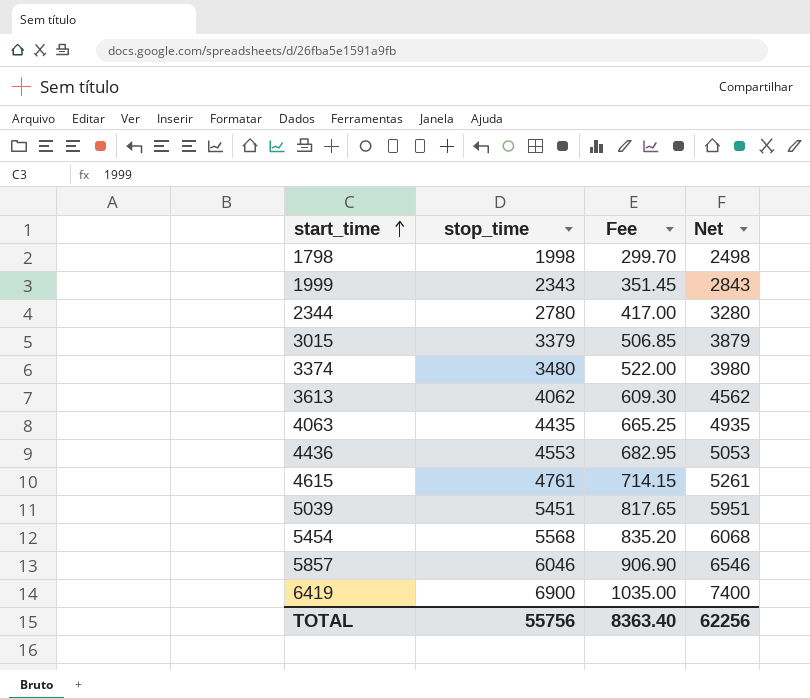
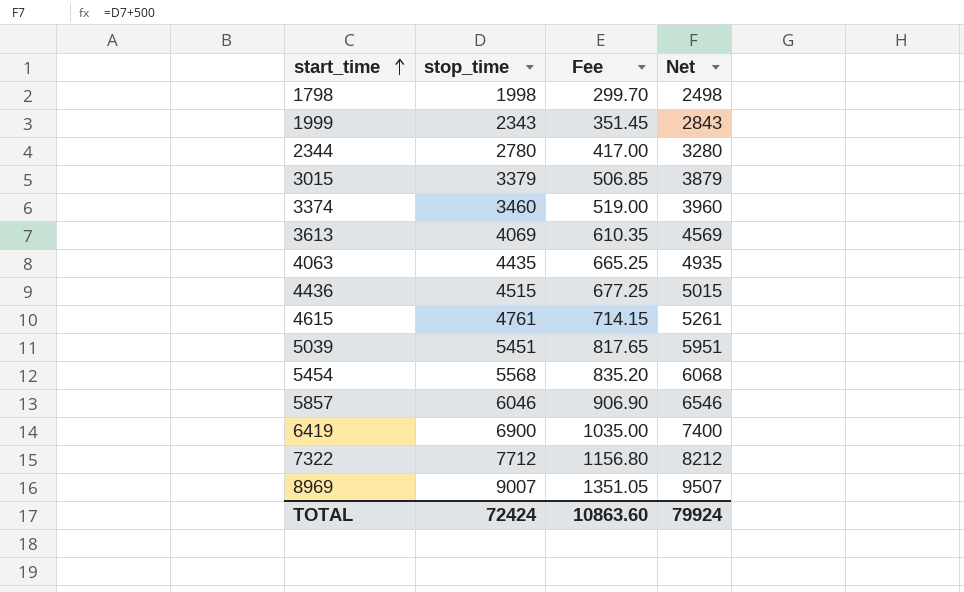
3374 | stop_time: 3480 -> 3460
3374 | Fee: 522.00 -> 519.00
3374 | Net: 3980 -> 3960
3613 | stop_time: 4062 -> 4069
3613 | Fee: 609.30 -> 610.35
3613 | Net: 4562 -> 4569
4436 | stop_time: 4553 -> 4515
4436 | Fee: 682.95 -> 677.25
4436 | Net: 5053 -> 5015
row 7322: none -> 7712 | 1156.80 | 8212
row 8969: none -> 9007 | 1351.05 | 9507
TOTAL | stop_time: 55756 -> 72424
TOTAL | Fee: 8363.40 -> 10863.60
TOTAL | Net: 62256 -> 79924

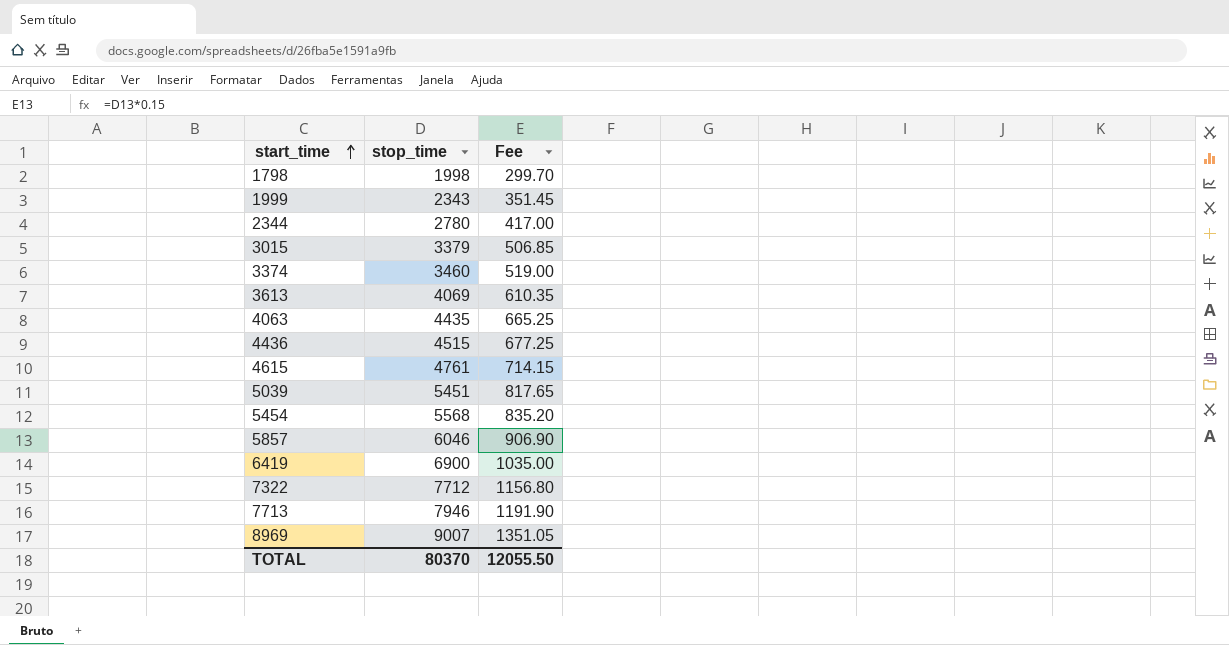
column Net | formula: [stop_time] + 500 -> none
row 7713: none -> 7946 | 1191.90
TOTAL | stop_time: 72424 -> 80370
TOTAL | Fee: 10863.60 -> 12055.50

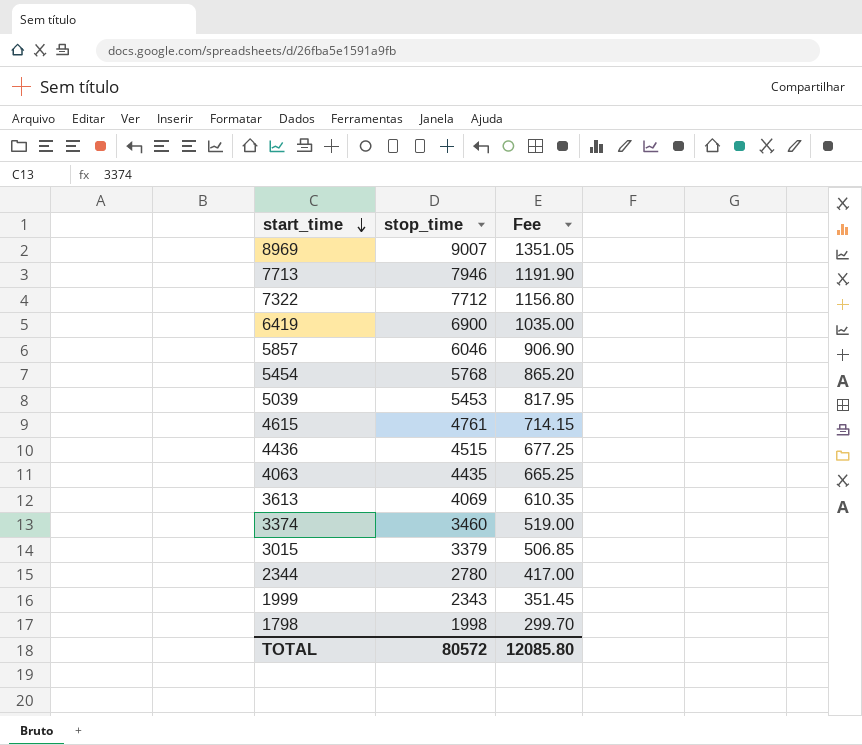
row order: start_time ascending -> start_time descending
5454 | stop_time: 5568 -> 5768
5454 | Fee: 835.20 -> 865.20
5039 | stop_time: 5451 -> 5453
5039 | Fee: 817.65 -> 817.95
TOTAL | stop_time: 80370 -> 80572
TOTAL | Fee: 12055.50 -> 12085.80

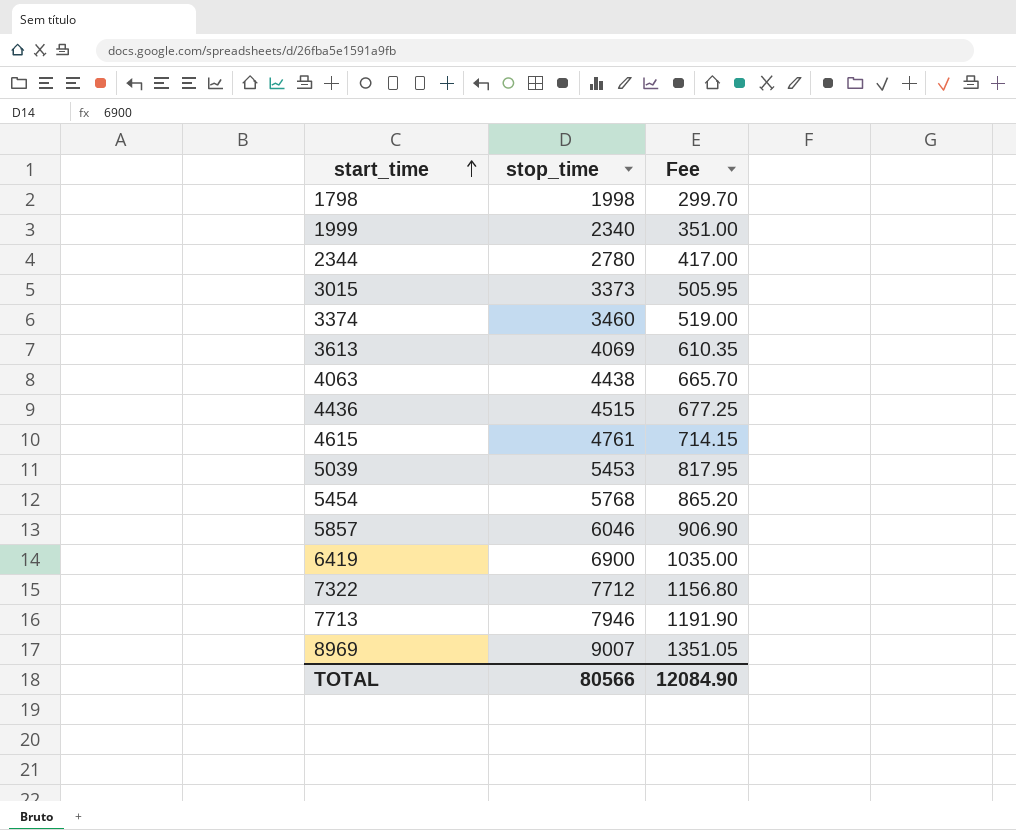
row order: start_time descending -> start_time ascending
1999 | stop_time: 2343 -> 2340
1999 | Fee: 351.45 -> 351.00
3015 | stop_time: 3379 -> 3373
3015 | Fee: 506.85 -> 505.95
4063 | stop_time: 4435 -> 4438
4063 | Fee: 665.25 -> 665.70
TOTAL | stop_time: 80572 -> 80566
TOTAL | Fee: 12085.80 -> 12084.90

